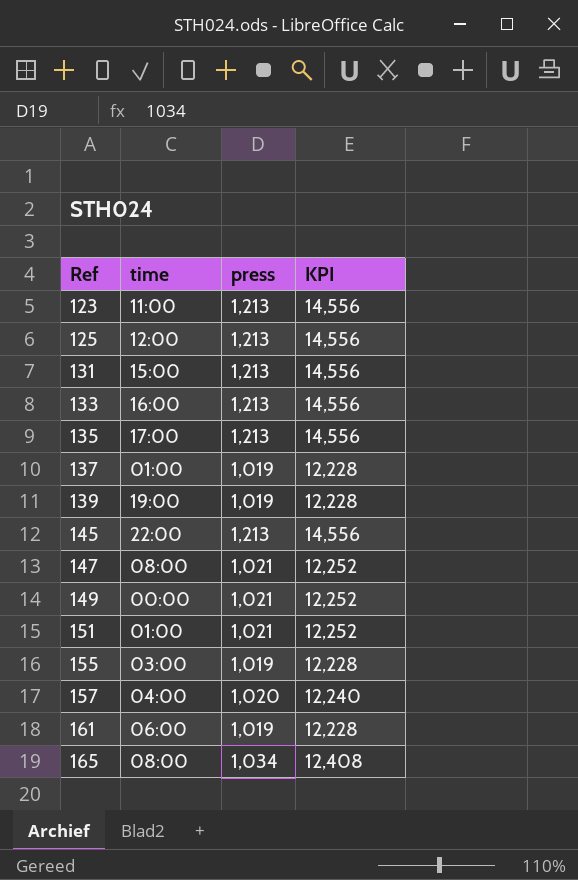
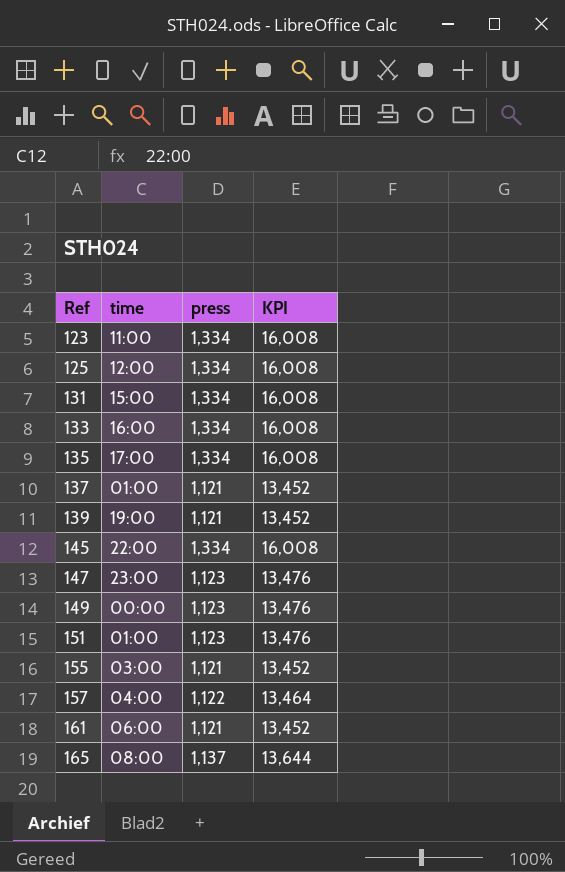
123 | press: 1,213 -> 1,334
123 | KPI: 14,556 -> 16,008
125 | press: 1,213 -> 1,334
125 | KPI: 14,556 -> 16,008
131 | press: 1,213 -> 1,334
131 | KPI: 14,556 -> 16,008
133 | press: 1,213 -> 1,334
133 | KPI: 14,556 -> 16,008
135 | press: 1,213 -> 1,334
135 | KPI: 14,556 -> 16,008
137 | press: 1,019 -> 1,121
137 | KPI: 12,228 -> 13,452
139 | press: 1,019 -> 1,121
139 | KPI: 12,228 -> 13,452
145 | press: 1,213 -> 1,334
145 | KPI: 14,556 -> 16,008
147 | time: 08:00 -> 23:00
147 | press: 1,021 -> 1,123
147 | KPI: 12,252 -> 13,476
149 | press: 1,021 -> 1,123
149 | KPI: 12,252 -> 13,476
151 | press: 1,021 -> 1,123
151 | KPI: 12,252 -> 13,476
155 | press: 1,019 -> 1,121
155 | KPI: 12,228 -> 13,452
157 | press: 1,020 -> 1,122
157 | KPI: 12,240 -> 13,464
161 | press: 1,019 -> 1,121
161 | KPI: 12,228 -> 13,452
165 | press: 1,034 -> 1,137
165 | KPI: 12,408 -> 13,644

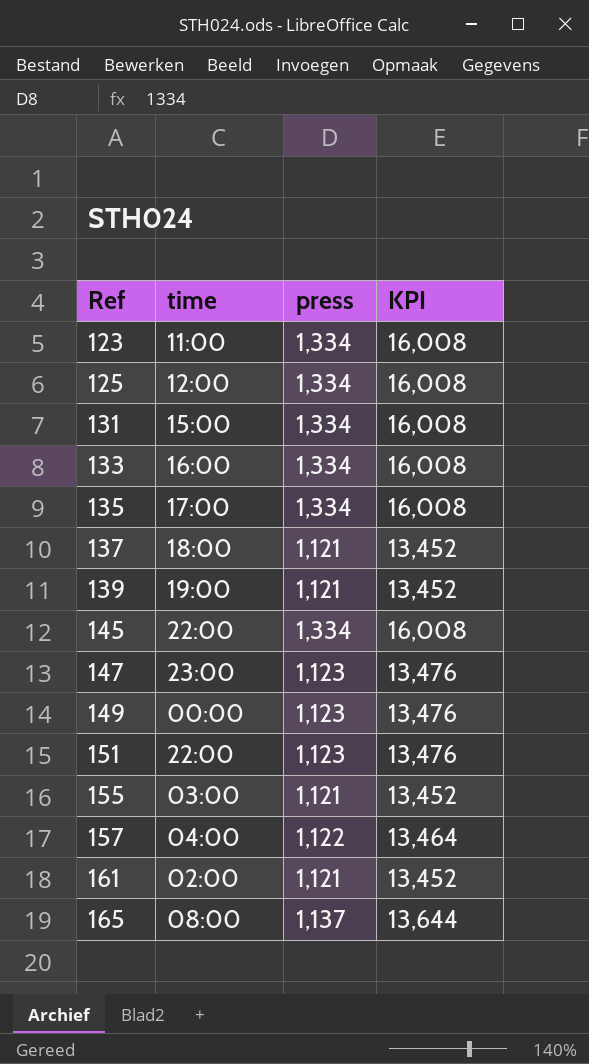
137 | time: 01:00 -> 18:00
151 | time: 01:00 -> 22:00
161 | time: 06:00 -> 02:00

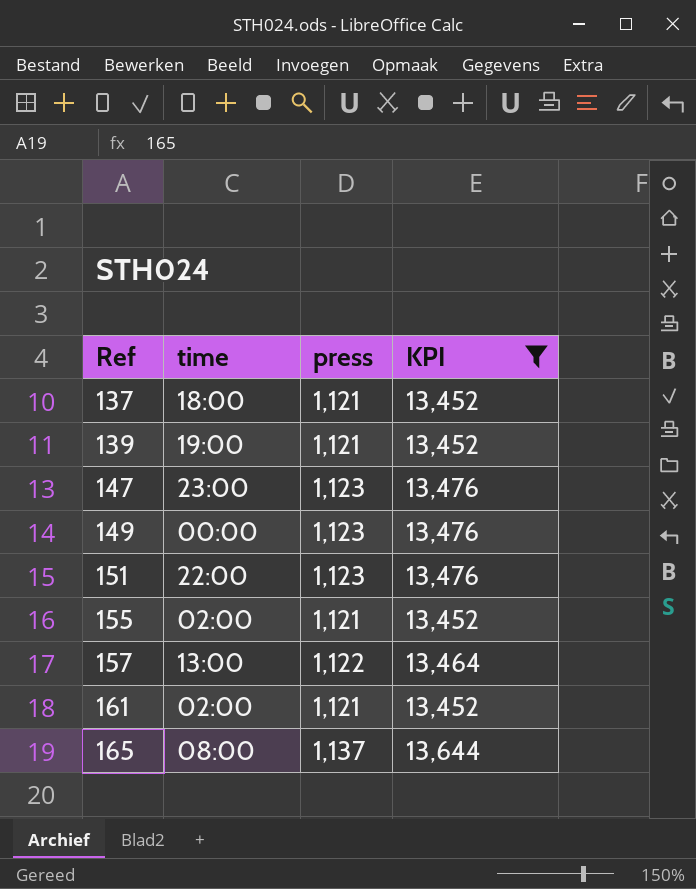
filter: none -> KPI != 16,008
155 | time: 03:00 -> 02:00
157 | time: 04:00 -> 13:00

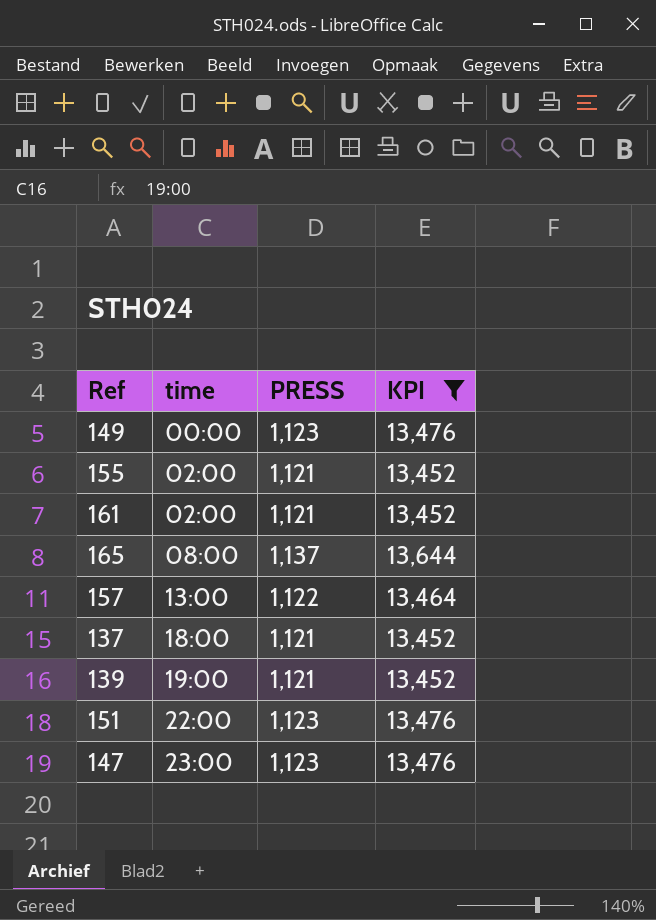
row order: Ref ascending -> time ascending
column name: press -> PRESS

